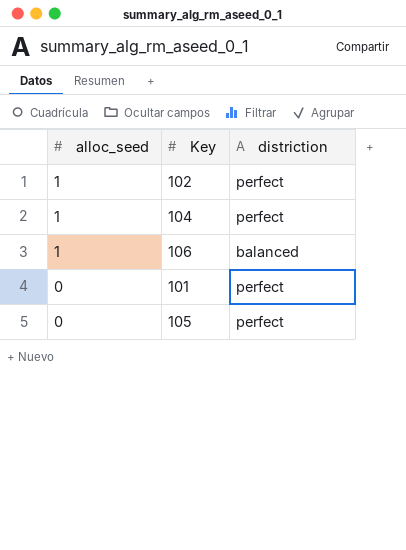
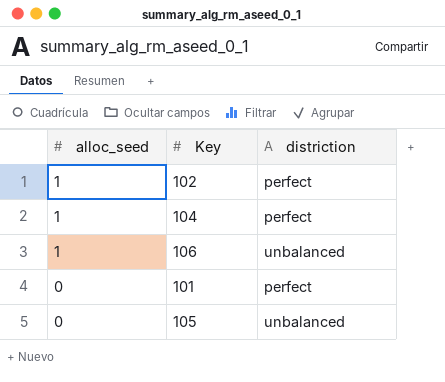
106 | distriction: balanced -> unbalanced
105 | distriction: perfect -> unbalanced

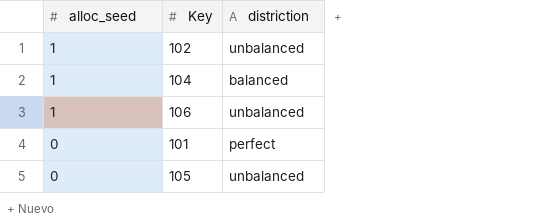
102 | distriction: perfect -> unbalanced
104 | distriction: perfect -> balanced

